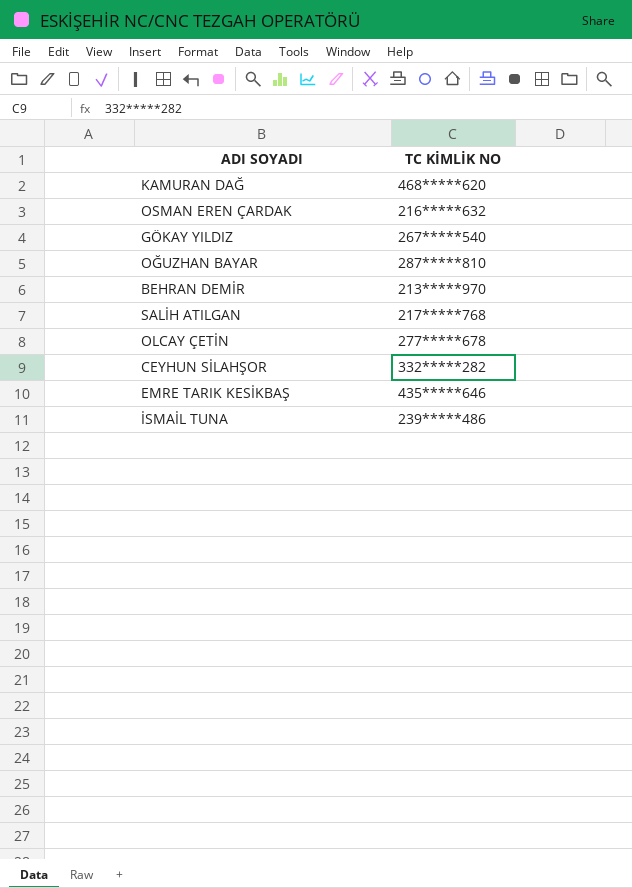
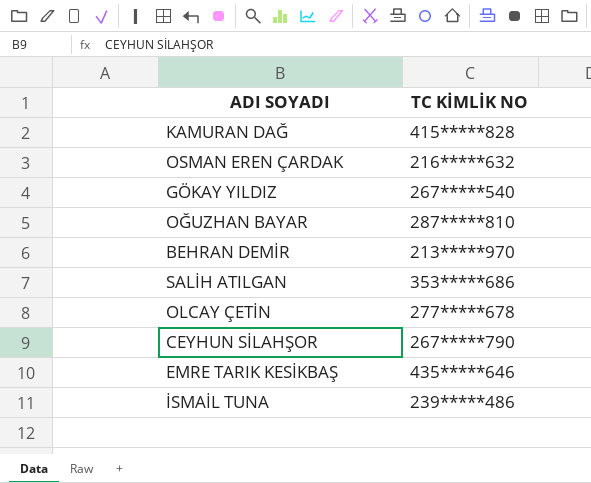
KAMURAN DAĞ | TC KİMLİK NO: 468*****620 -> 415*****828
SALİH ATILGAN | TC KİMLİK NO: 217*****768 -> 353*****686
CEYHUN SİLAHŞOR | TC KİMLİK NO: 332*****282 -> 267*****790

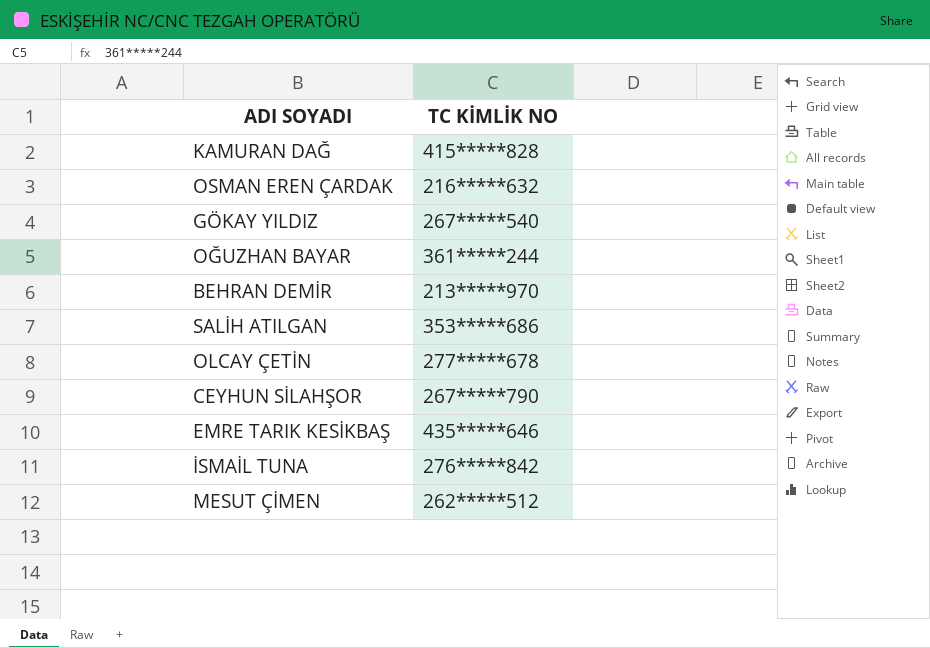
OĞUZHAN BAYAR | TC KİMLİK NO: 287*****810 -> 361*****244
İSMAİL TUNA | TC KİMLİK NO: 239*****486 -> 276*****842
row MESUT ÇİMEN: none -> 262*****512

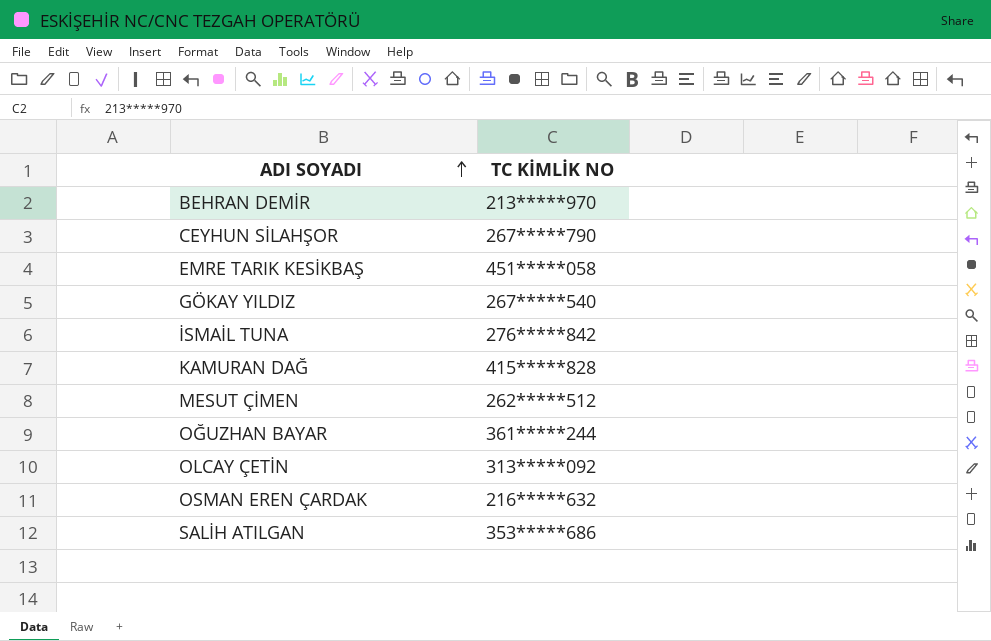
row order: none -> ADI SOYADI ascending
EMRE TARIK KESİKBAŞ | TC KİMLİK NO: 435*****646 -> 451*****058
OLCAY ÇETİN | TC KİMLİK NO: 277*****678 -> 313*****092

